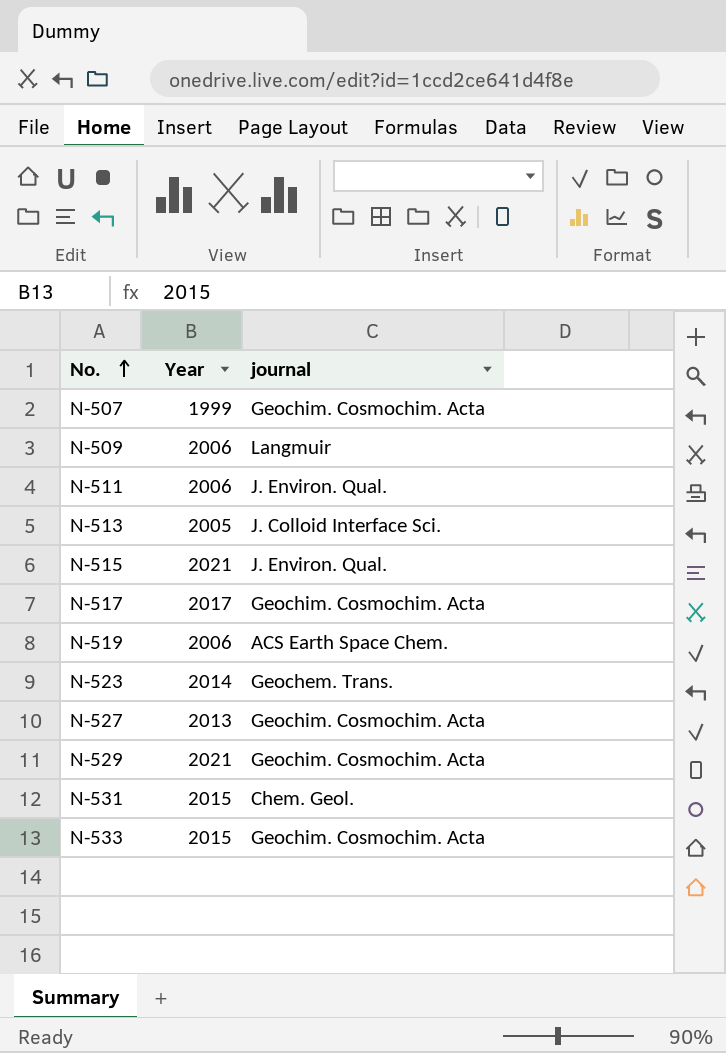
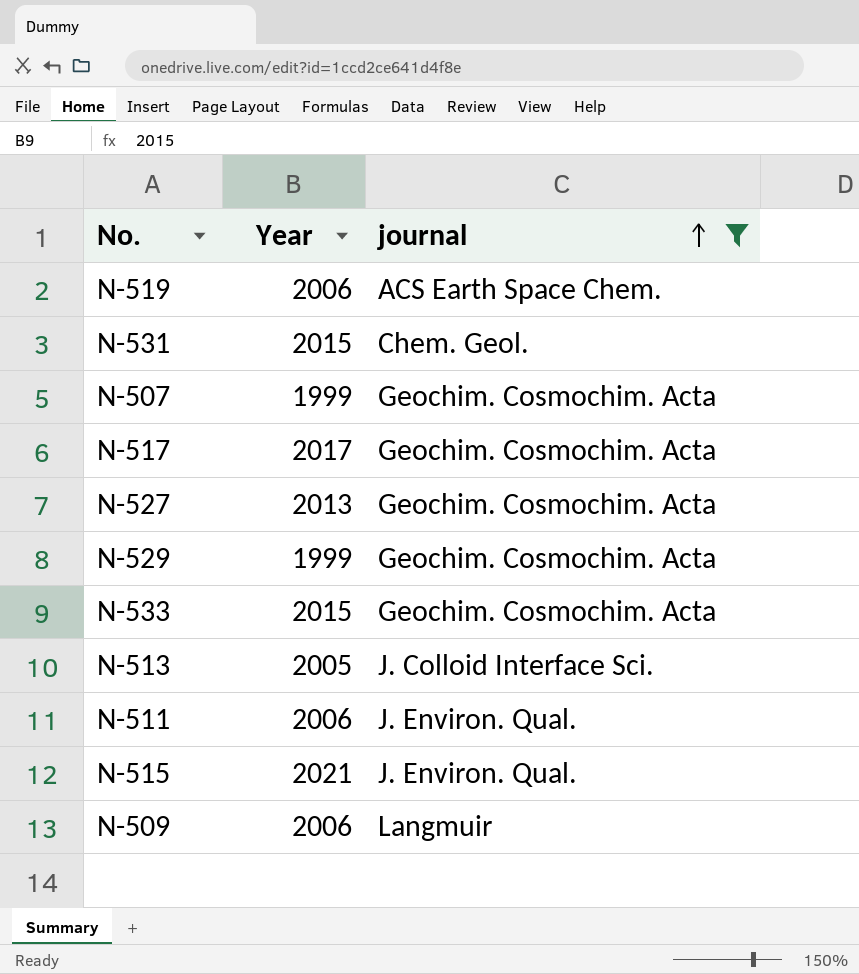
filter: none -> journal != Geochem. Trans.
row order: No. ascending -> journal ascending
N-529 | Year: 2021 -> 1999

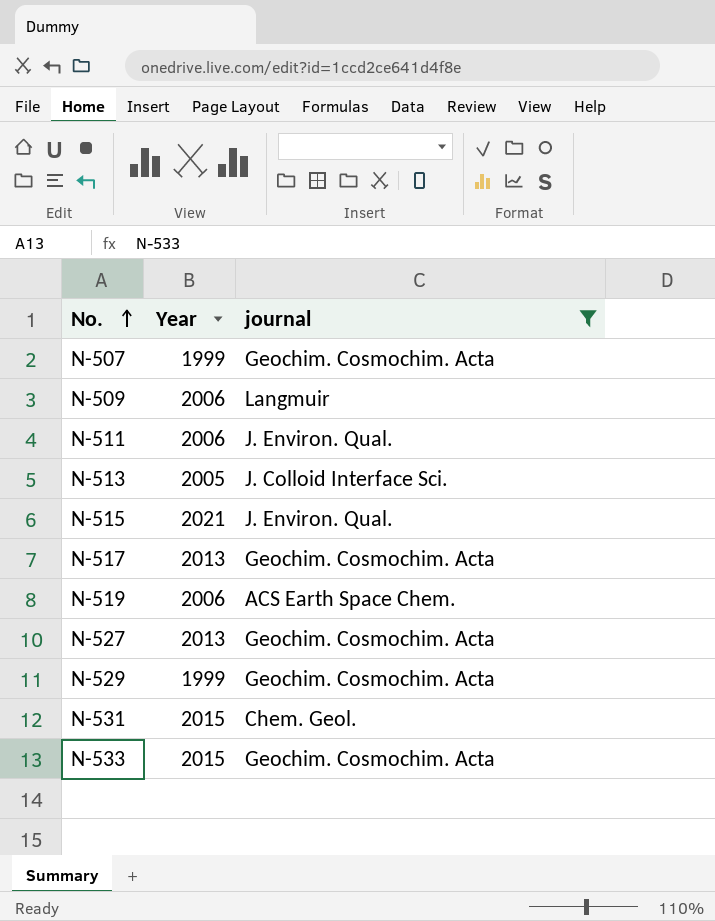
row order: journal ascending -> No. ascending
N-517 | Year: 2017 -> 2013

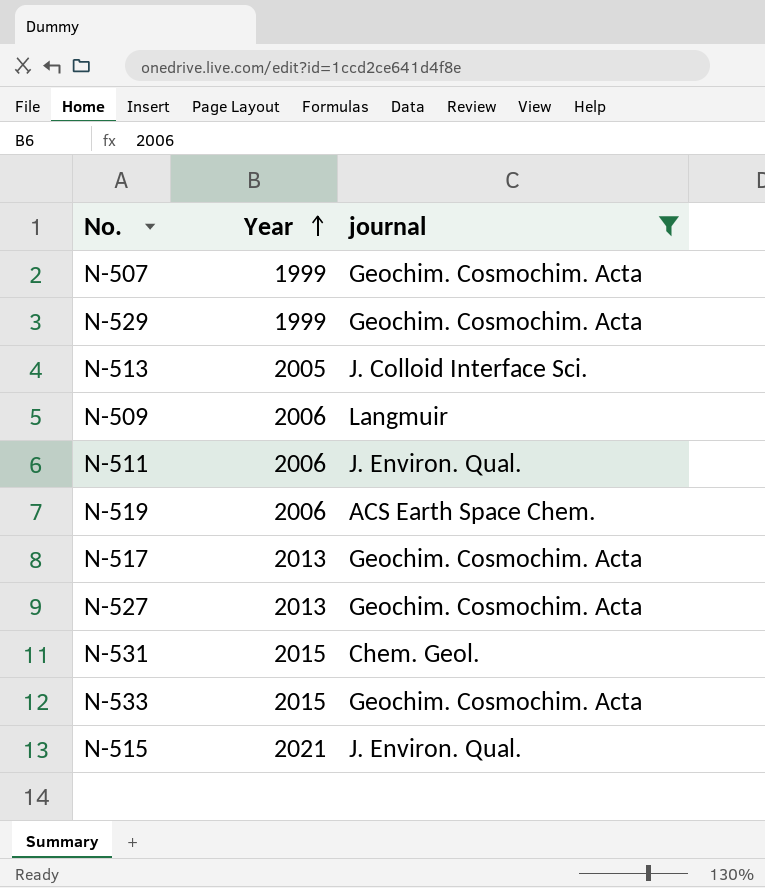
row order: No. ascending -> Year ascending

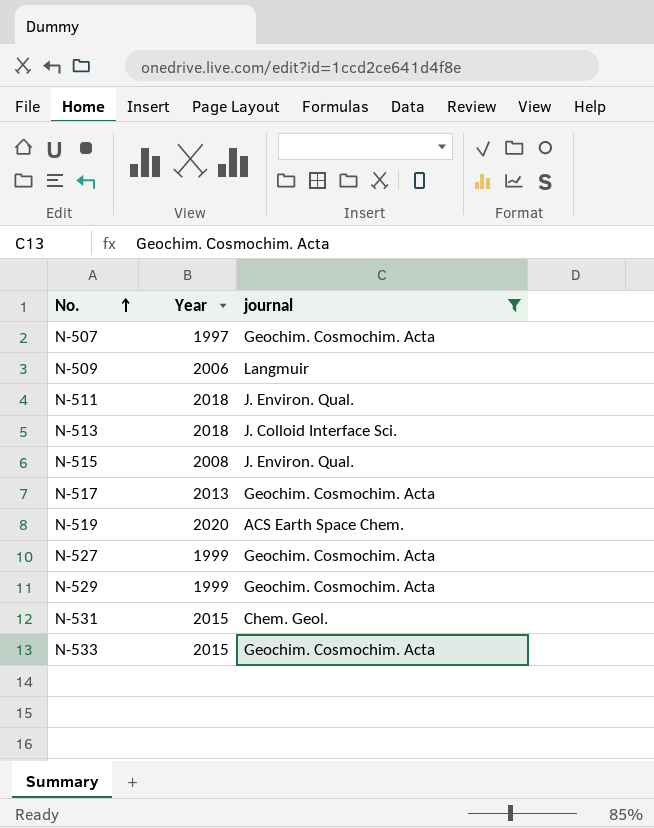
row order: Year ascending -> No. ascending
N-507 | Year: 1999 -> 1997
N-511 | Year: 2006 -> 2018
N-513 | Year: 2005 -> 2018
N-515 | Year: 2021 -> 2008
N-519 | Year: 2006 -> 2020
N-527 | Year: 2013 -> 1999

